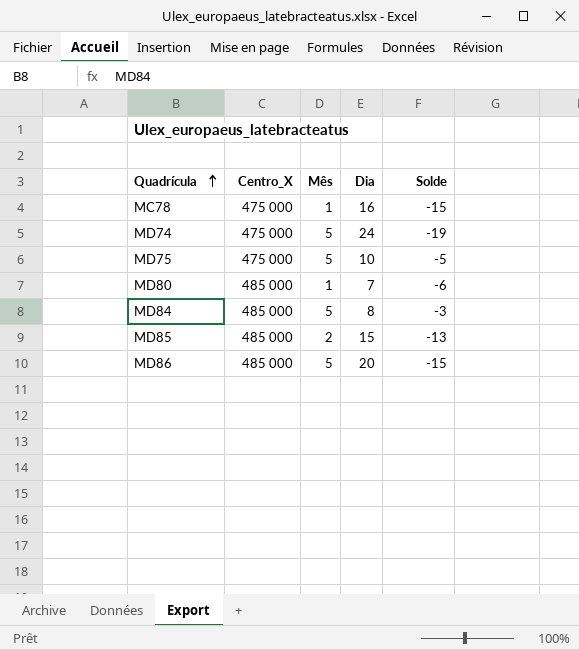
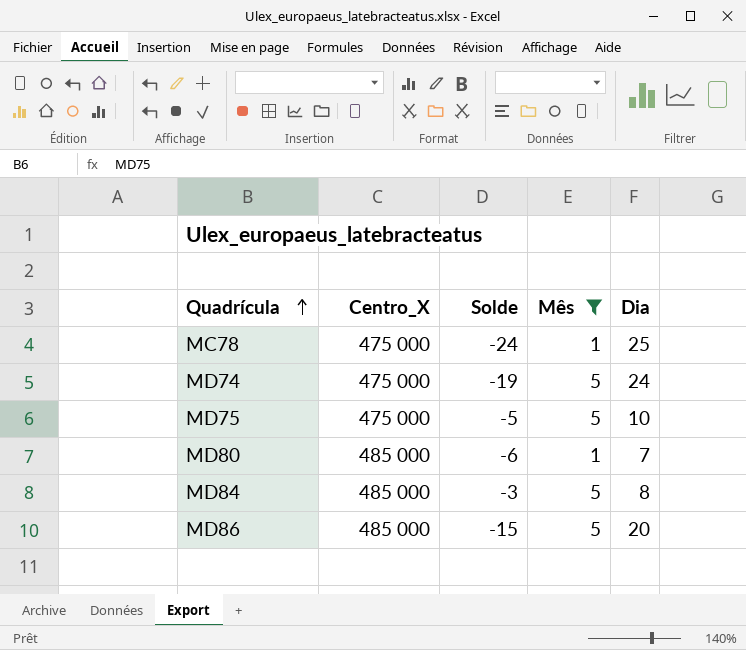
filter: none -> Mês != 2
column Solde | position: 5 -> 3
MC78 | Solde: -15 -> -24
MC78 | Dia: 16 -> 25

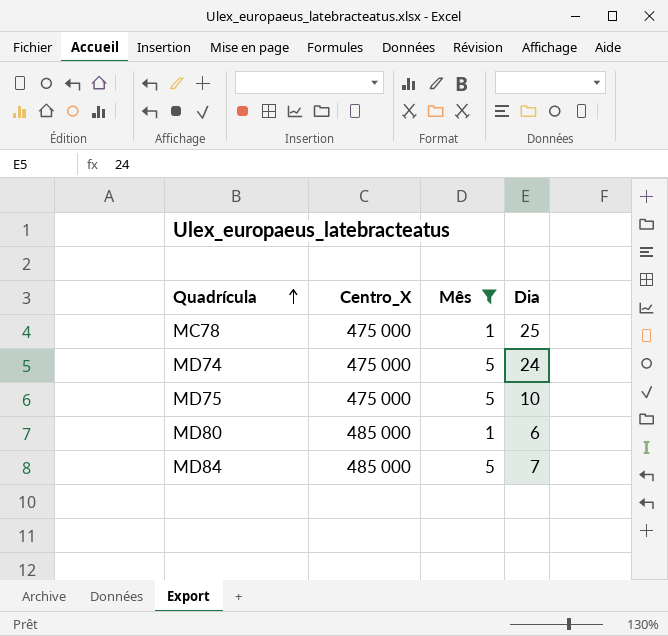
column Solde | formula: [Mês] - [Dia] -> none
row MD86: 485 000 | -15 | 5 | 20 -> none
MD80 | Dia: 7 -> 6
MD84 | Dia: 8 -> 7

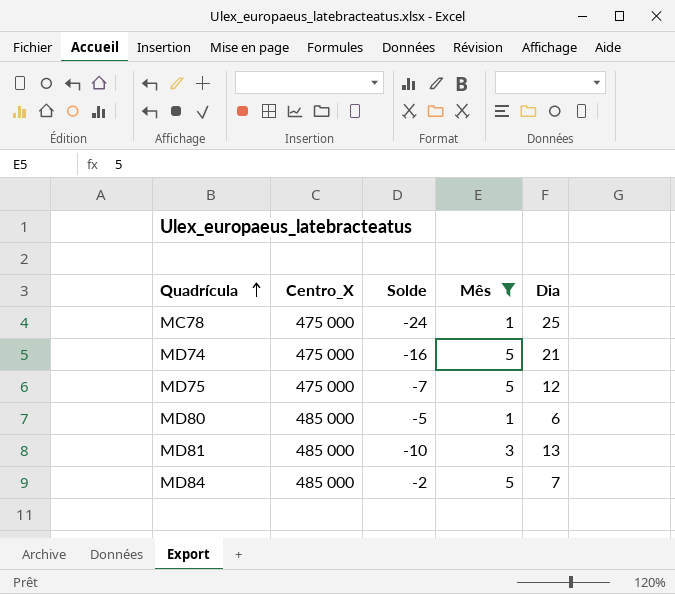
column Solde | formula: none -> [Mês] - [Dia]
MD74 | Dia: 24 -> 21
MD75 | Dia: 10 -> 12
row MD81: none -> 485 000 | -10 | 3 | 13

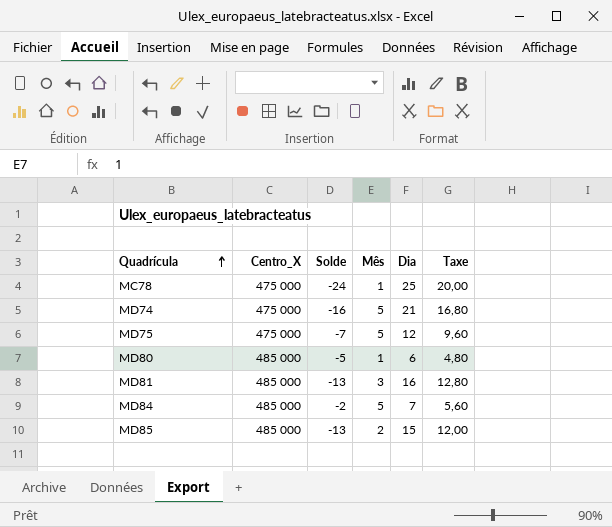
filter: Mês != 2 -> none
column Taxe | formula: none -> [Dia] * 0,8
MD81 | Solde: -10 -> -13
MD81 | Dia: 13 -> 16

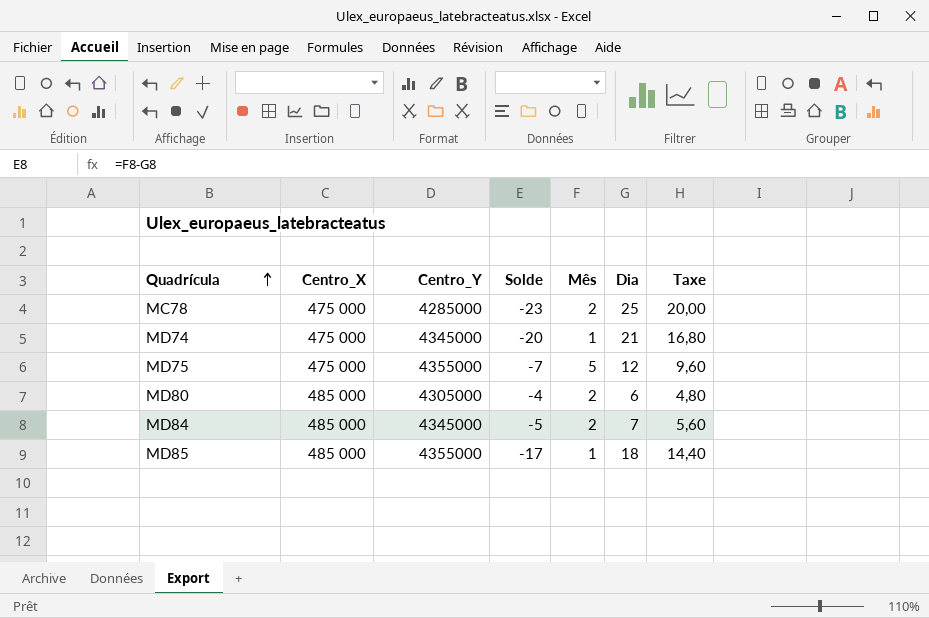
column Centro_Y | position: none -> 3
row MD81: 485 000 | -13 | 3 | 16 | 12,80 -> none
MC78 | Solde: -24 -> -23
MC78 | Mês: 1 -> 2
MD74 | Solde: -16 -> -20
MD74 | Mês: 5 -> 1
MD80 | Solde: -5 -> -4
MD80 | Mês: 1 -> 2
MD84 | Solde: -2 -> -5
MD84 | Mês: 5 -> 2
MD85 | Solde: -13 -> -17
MD85 | Mês: 2 -> 1
MD85 | Dia: 15 -> 18
MD85 | Taxe: 12,00 -> 14,40

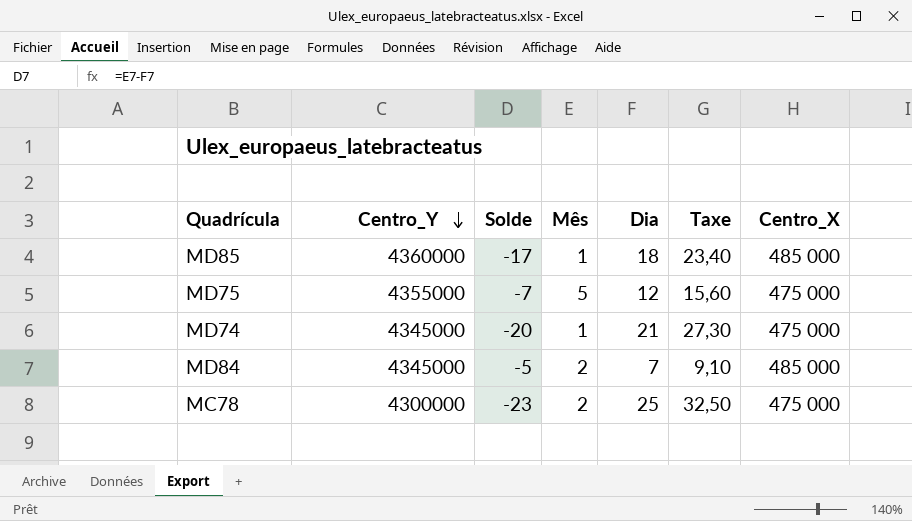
row order: Quadrícula ascending -> Centro_Y descending
column Taxe | formula: [Dia] * 0,8 -> [Dia] * 1,3
column Centro_X | position: 2 -> 7
row MD80: 485 000 | 4305000 | -4 | 2 | 6 | 4,80 -> none
MD85 | Centro_Y: 4355000 -> 4360000
MC78 | Centro_Y: 4285000 -> 4300000

